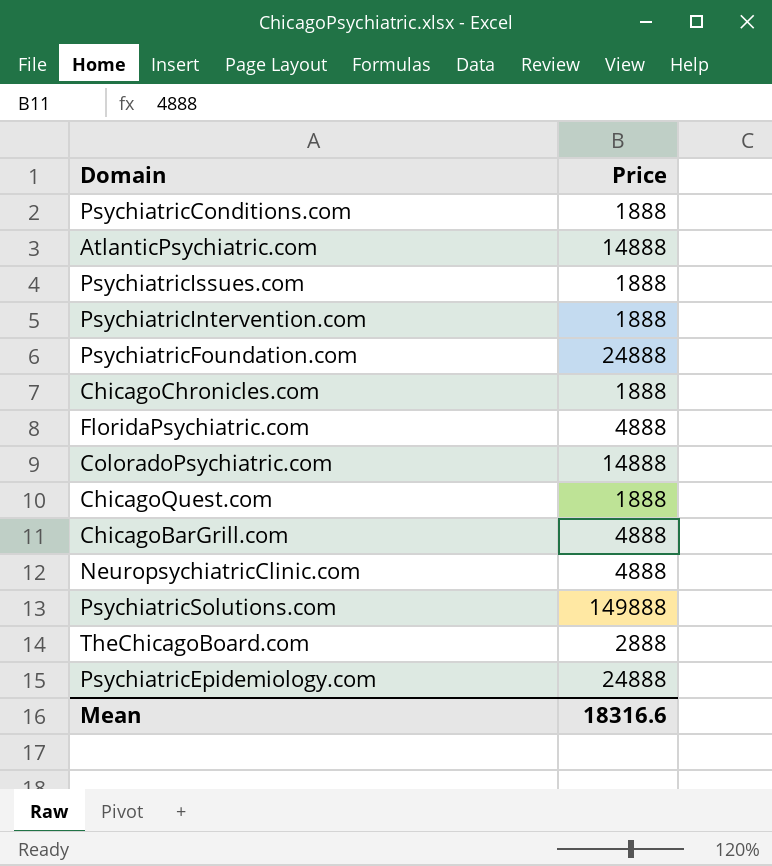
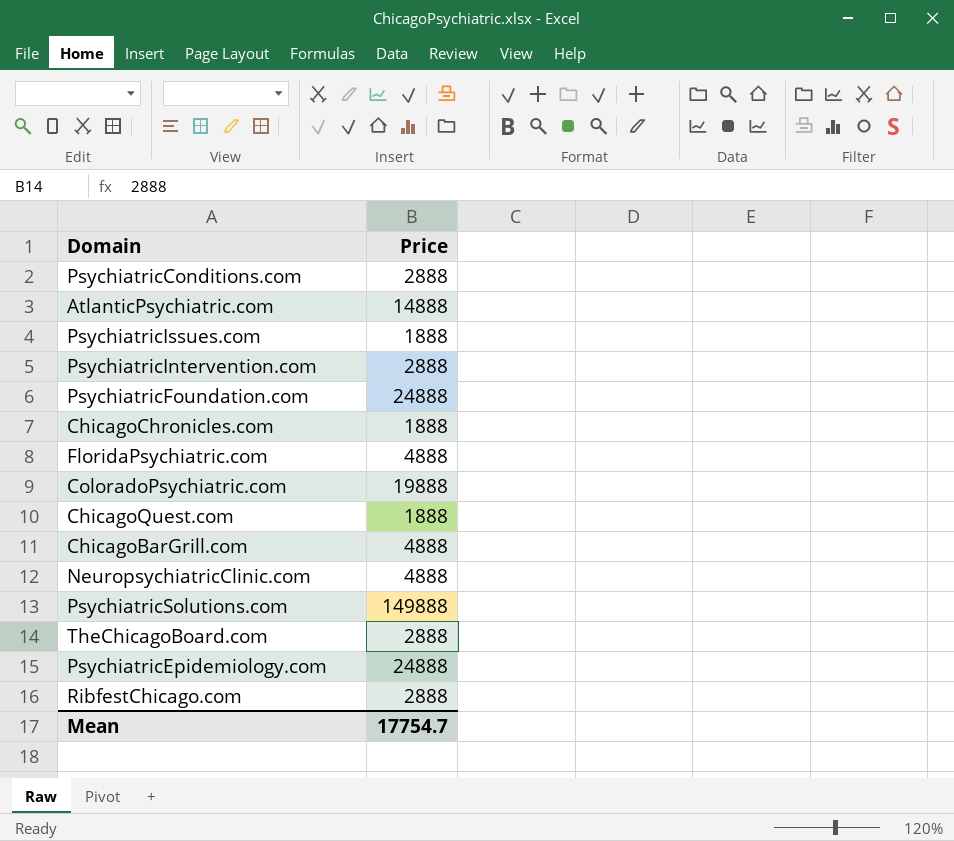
PsychiatricConditions.com | Price: 1888 -> 2888
PsychiatricIntervention.com | Price: 1888 -> 2888
ColoradoPsychiatric.com | Price: 14888 -> 19888
row RibfestChicago.com: none -> 2888
Mean | Price: 18316.6 -> 17754.7

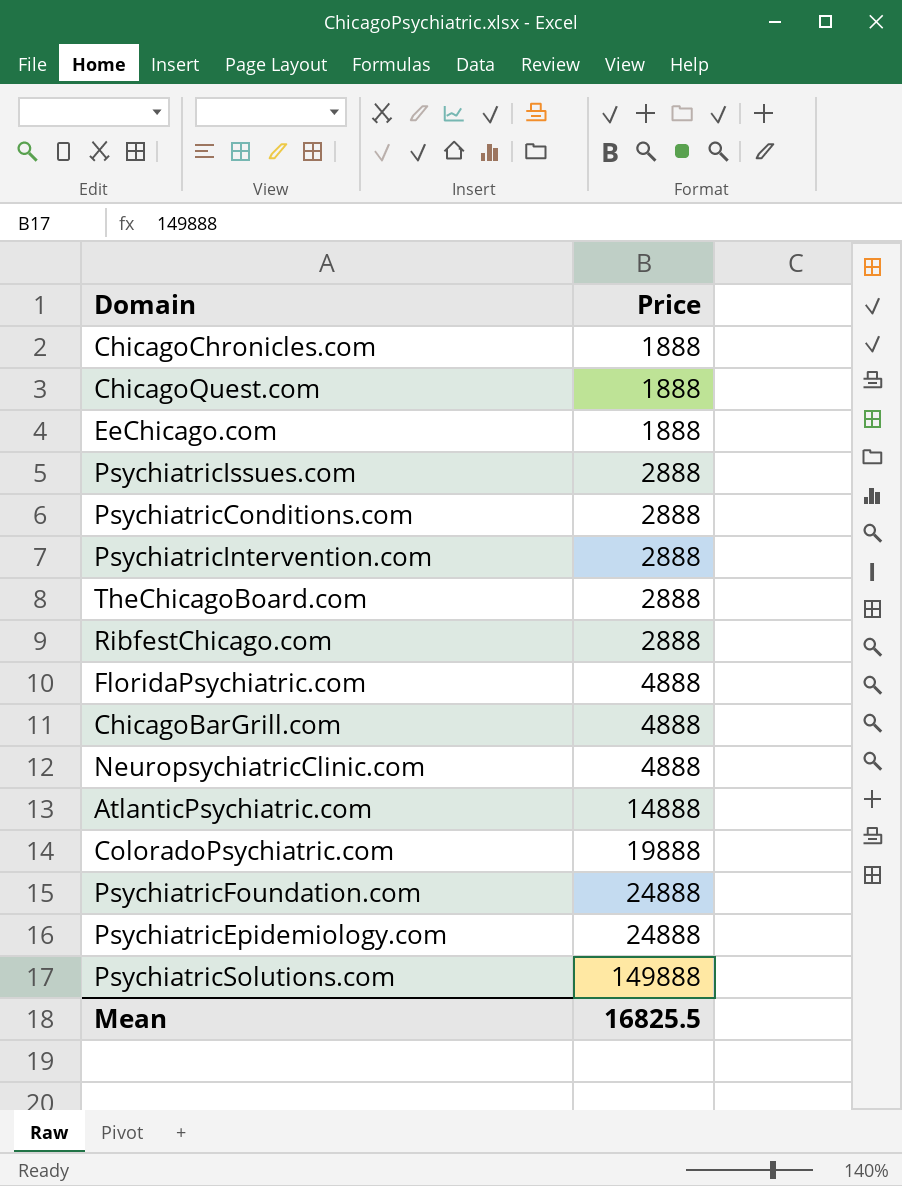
row order: none -> Price ascending
row EeChicago.com: none -> 1888
PsychiatricIssues.com | Price: 1888 -> 2888
Mean | Price: 17754.7 -> 16825.5

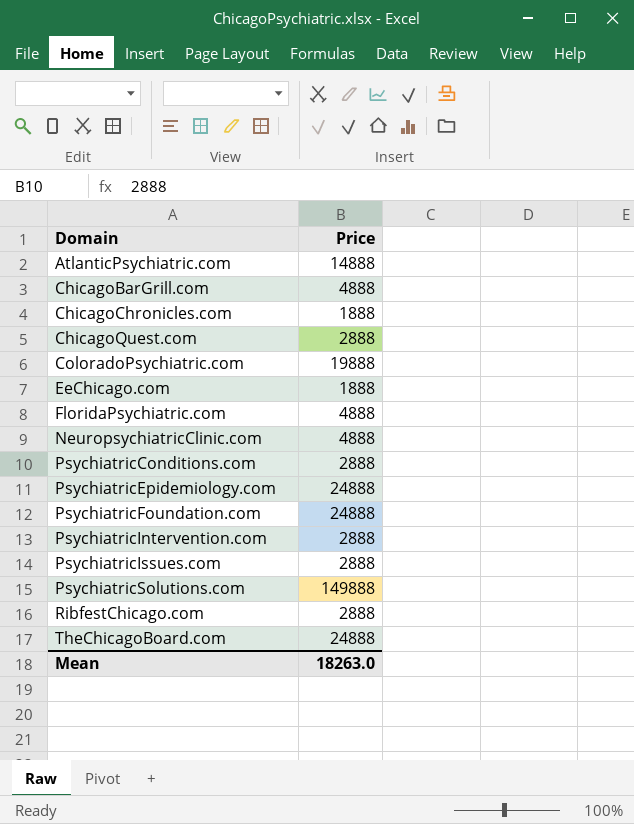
row order: Price ascending -> Domain ascending
ChicagoQuest.com | Price: 1888 -> 2888
TheChicagoBoard.com | Price: 2888 -> 24888
Mean | Price: 16825.5 -> 18263.0

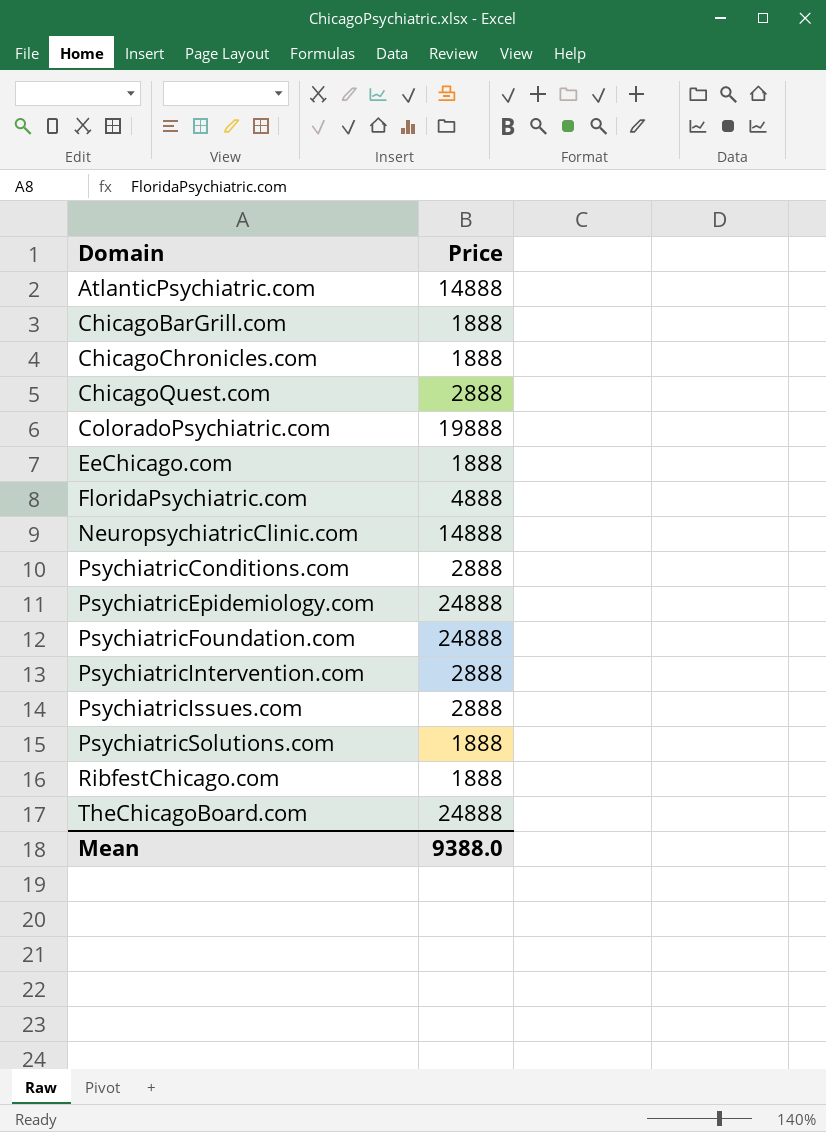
ChicagoBarGrill.com | Price: 4888 -> 1888
NeuropsychiatricClinic.com | Price: 4888 -> 14888
PsychiatricSolutions.com | Price: 149888 -> 1888
RibfestChicago.com | Price: 2888 -> 1888
Mean | Price: 18263.0 -> 9388.0

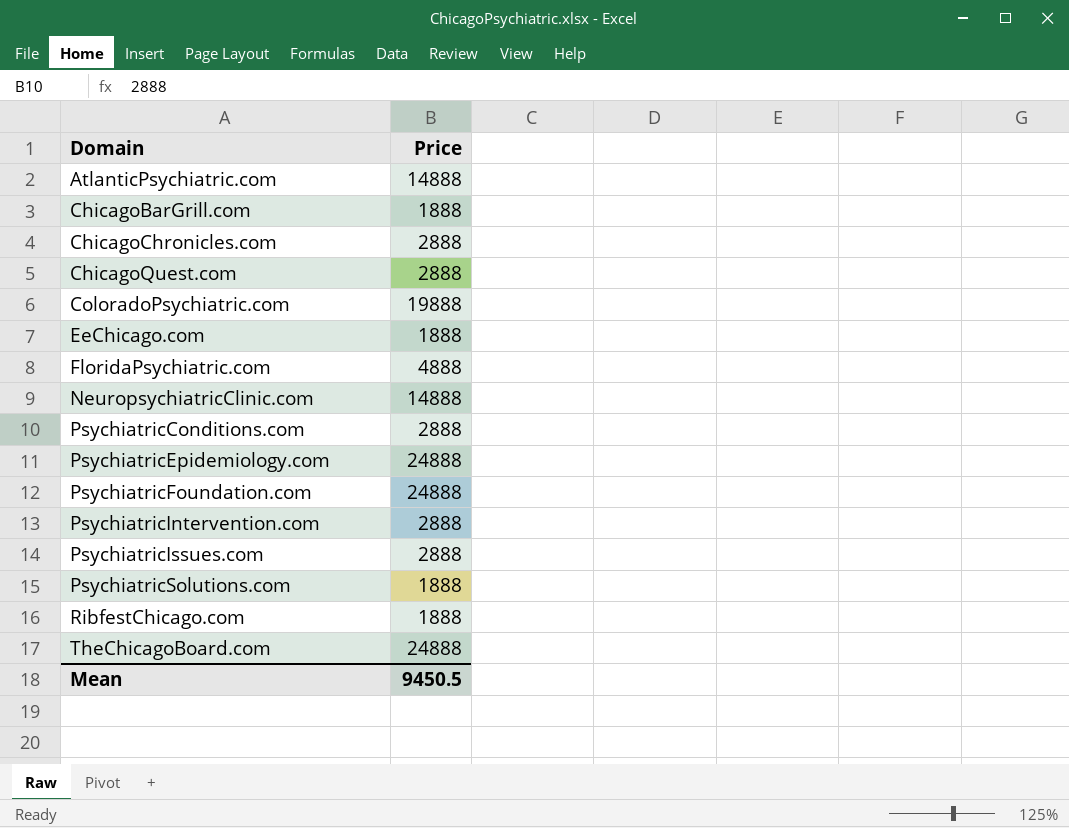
ChicagoChronicles.com | Price: 1888 -> 2888
Mean | Price: 9388.0 -> 9450.5

